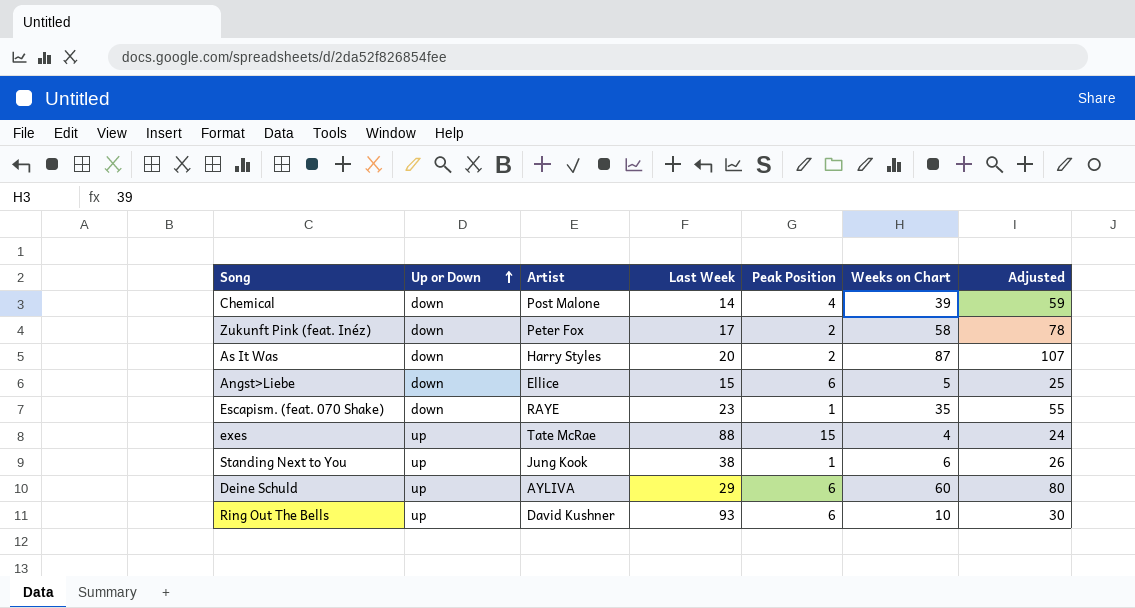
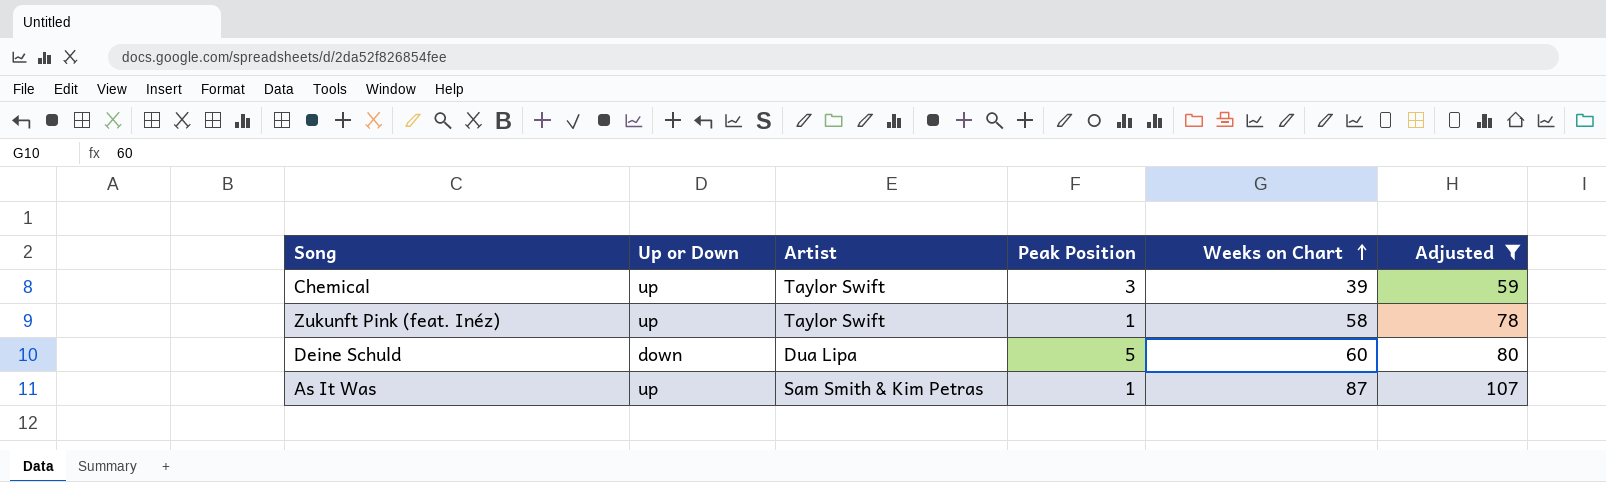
filter: none -> Adjusted >= 59
row order: Up or Down ascending -> Weeks on Chart ascending
column Last Week | position: 4 -> none
Chemical | Up or Down: down -> up
Chemical | Artist: Post Malone -> Taylor Swift
Chemical | Peak Position: 4 -> 3
Zukunft Pink (feat. Inéz) | Up or Down: down -> up
Zukunft Pink (feat. Inéz) | Artist: Peter Fox -> Taylor Swift
Zukunft Pink (feat. Inéz) | Peak Position: 2 -> 1
Deine Schuld | Up or Down: up -> down
Deine Schuld | Artist: AYLIVA -> Dua Lipa
Deine Schuld | Peak Position: 6 -> 5
As It Was | Up or Down: down -> up
As It Was | Artist: Harry Styles -> Sam Smith & Kim Petras
As It Was | Peak Position: 2 -> 1

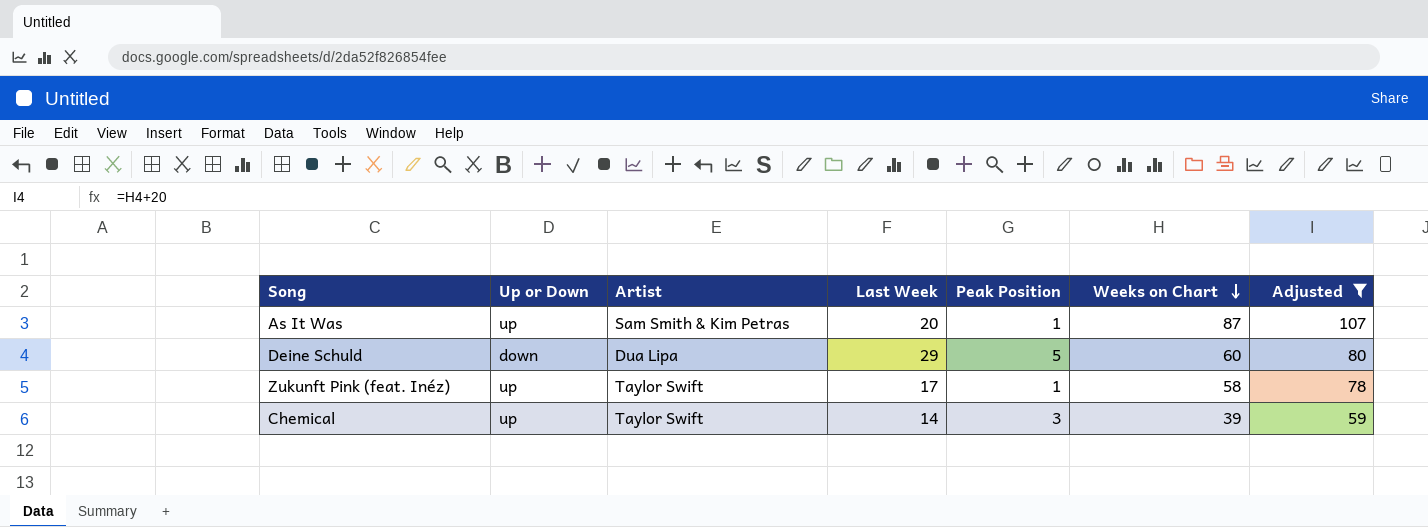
row order: Weeks on Chart ascending -> Weeks on Chart descending
column Last Week | position: none -> 4

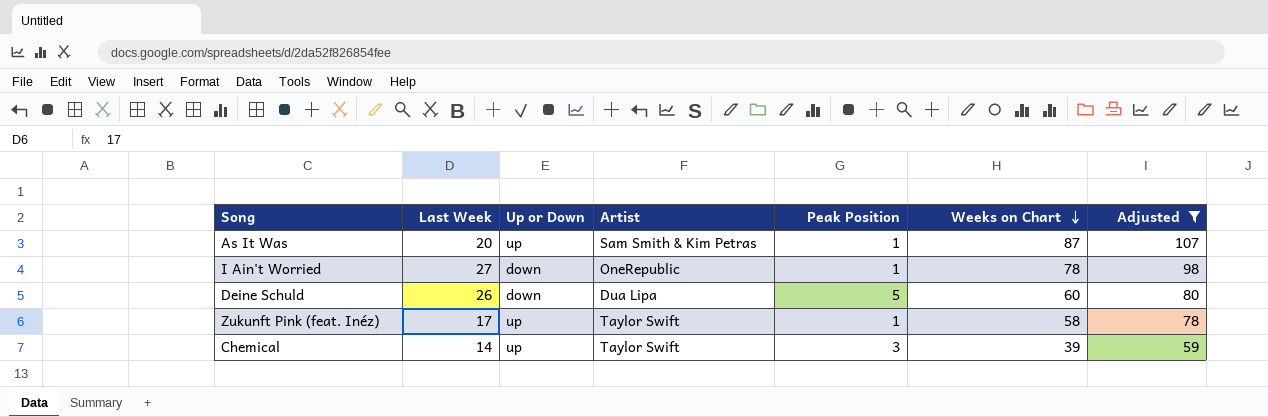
column Last Week | position: 4 -> 2
row I Ain't Worried: none -> 27 | down | OneRepublic | 1 | 78 | 98
Deine Schuld | Last Week: 29 -> 26

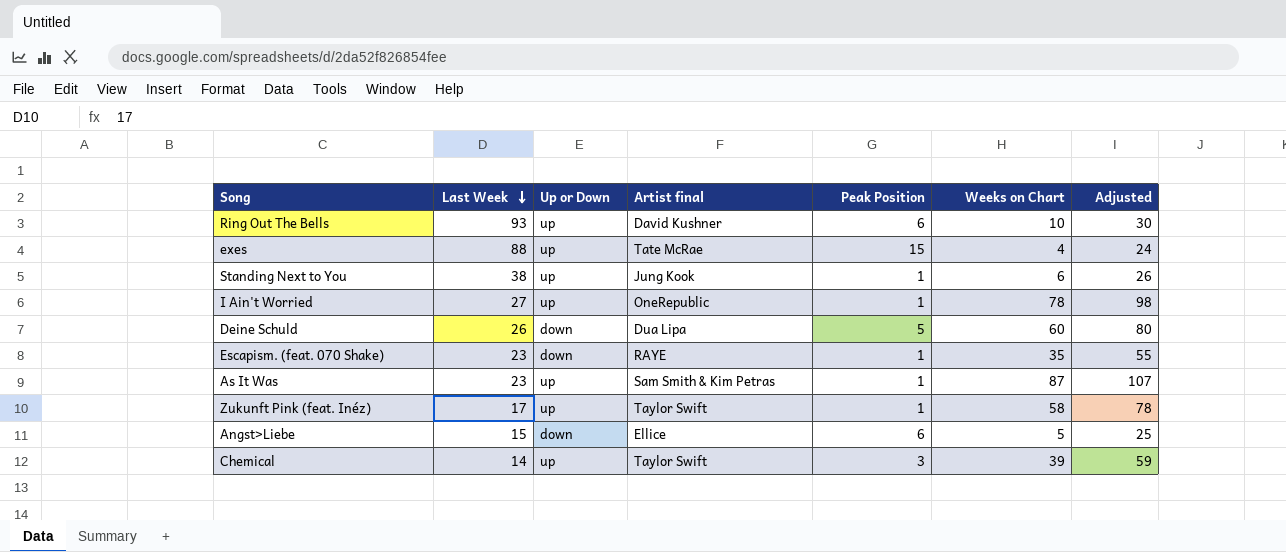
filter: Adjusted >= 59 -> none
row order: Weeks on Chart descending -> Last Week descending
column name: Artist -> Artist final
I Ain't Worried | Up or Down: down -> up
As It Was | Last Week: 20 -> 23

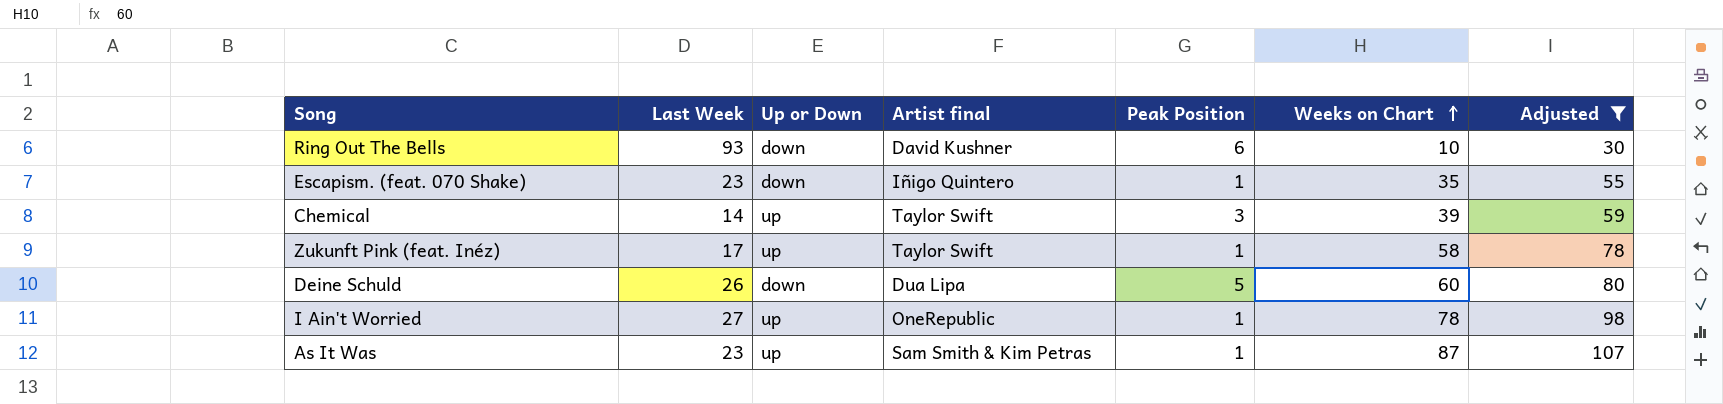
filter: none -> Adjusted >= 30
row order: Last Week descending -> Weeks on Chart ascending
Ring Out The Bells | Up or Down: up -> down
Escapism. (feat. 070 Shake) | Artist final: RAYE -> Iñigo Quintero

